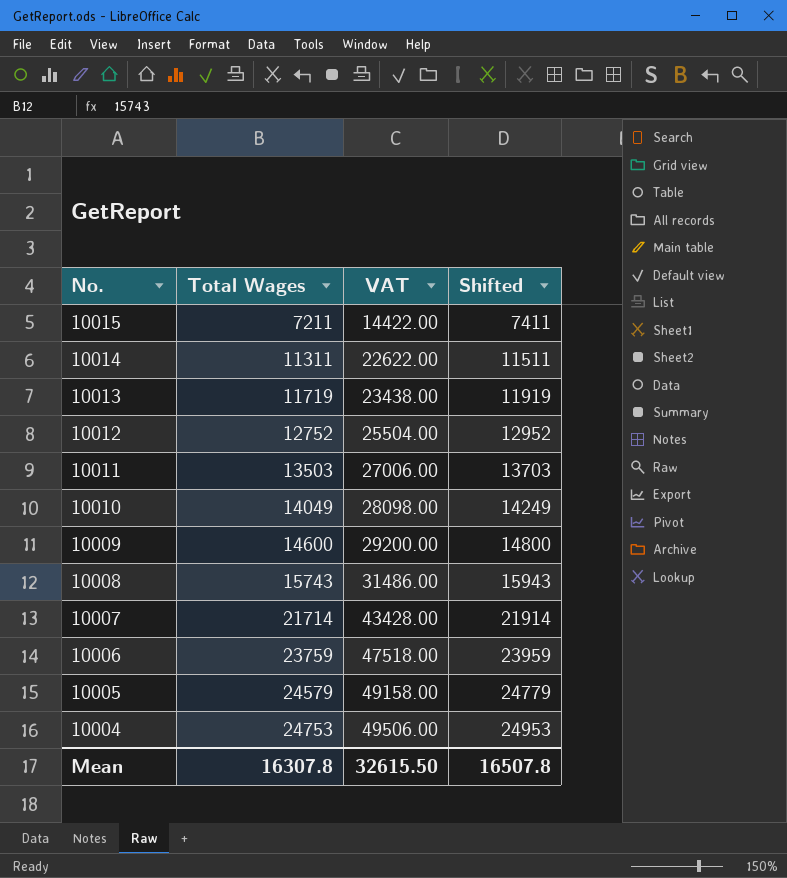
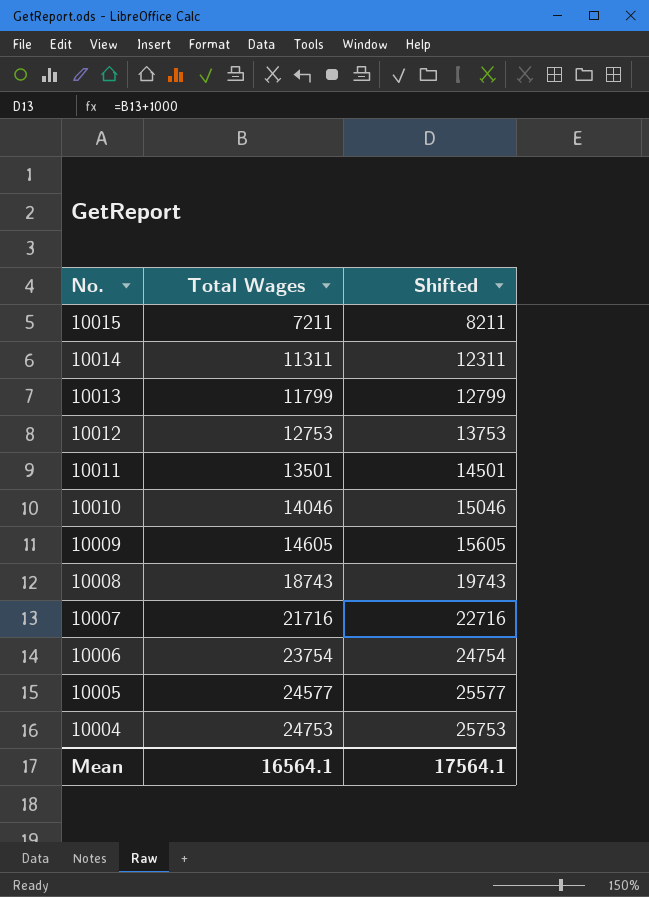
column VAT | formula: [Total Wages] * 2 -> none
column Shifted | formula: [Total Wages] + 200 -> [Total Wages] + 1000
10013 | Total Wages: 11719 -> 11799
10012 | Total Wages: 12752 -> 12753
10011 | Total Wages: 13503 -> 13501
10010 | Total Wages: 14049 -> 14046
10009 | Total Wages: 14600 -> 14605
10008 | Total Wages: 15743 -> 18743
10007 | Total Wages: 21714 -> 21716
10006 | Total Wages: 23759 -> 23754
10005 | Total Wages: 24579 -> 24577
Mean | Total Wages: 16307.8 -> 16564.1
Mean | Shifted: 16507.8 -> 17564.1

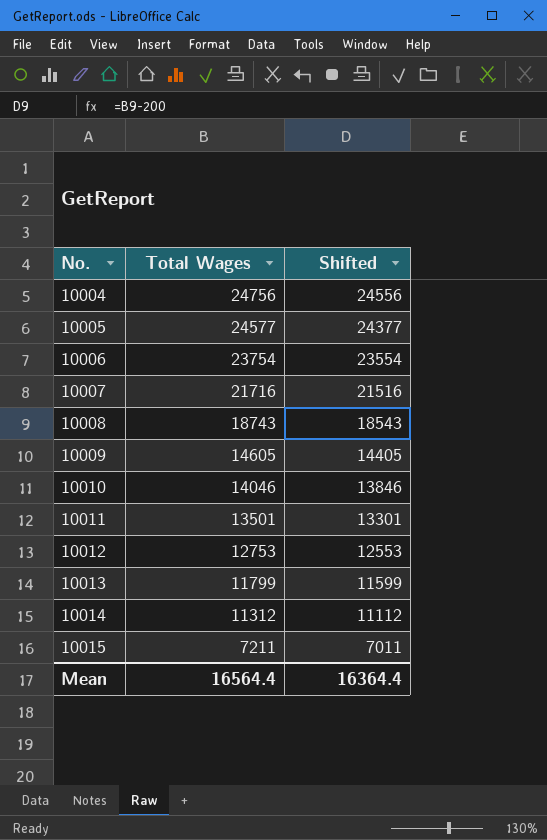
row order: No. descending -> No. ascending
column Shifted | formula: [Total Wages] + 1000 -> [Total Wages] - 200
10004 | Total Wages: 24753 -> 24756
10014 | Total Wages: 11311 -> 11312
Mean | Total Wages: 16564.1 -> 16564.4
Mean | Shifted: 17564.1 -> 16364.4

